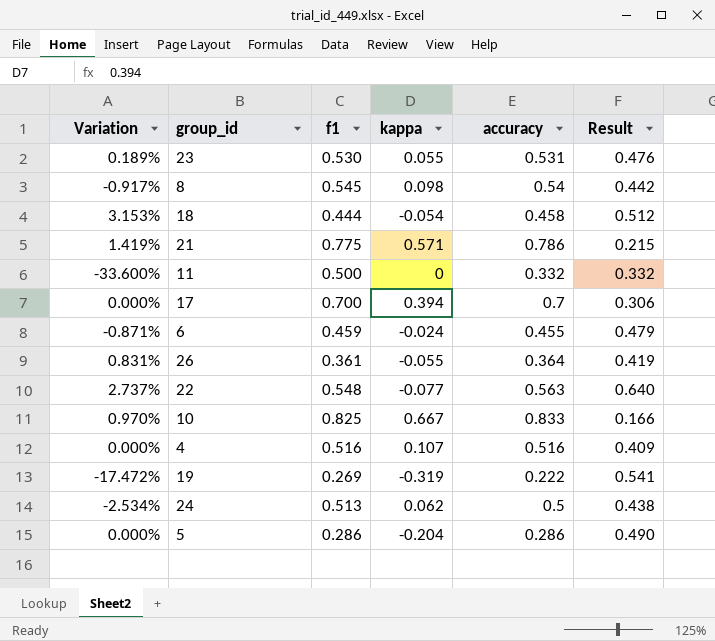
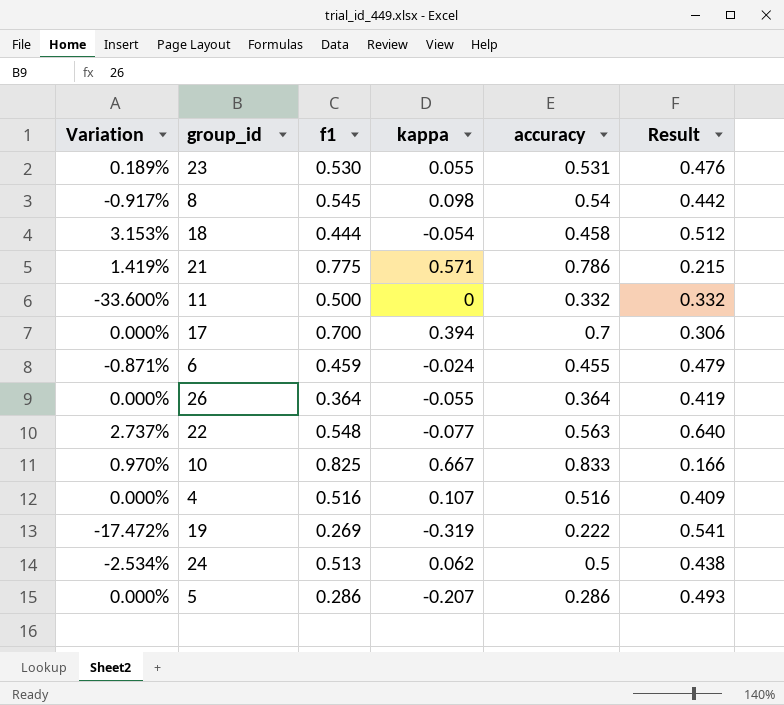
26 | Variation: 0.831% -> 0.000%
26 | f1: 0.361 -> 0.364
5 | kappa: -0.204 -> -0.207
5 | Result: 0.490 -> 0.493

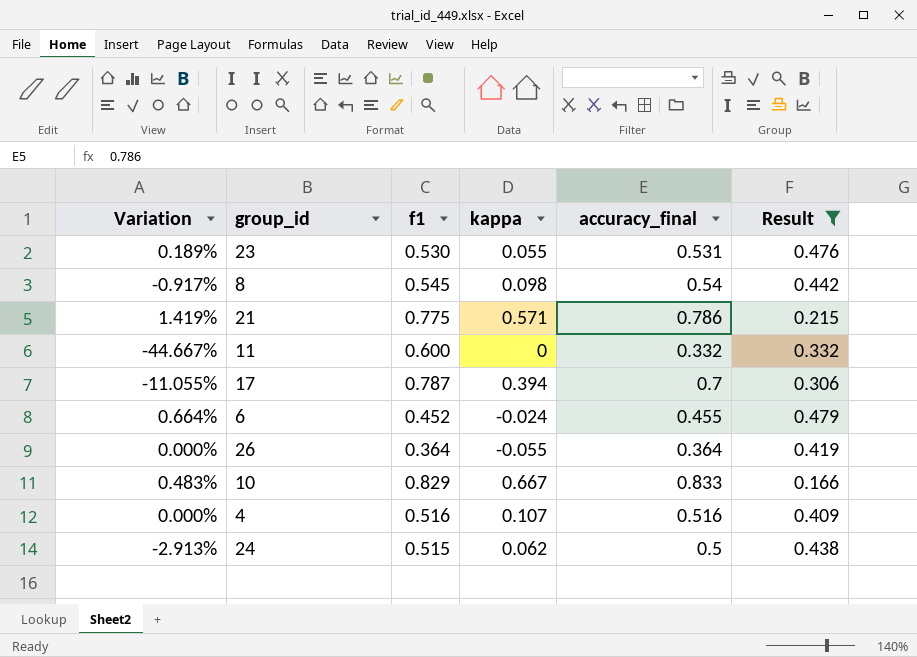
filter: none -> Result <= 0.479
column name: accuracy -> accuracy_final
11 | Variation: -33.600% -> -44.667%
11 | f1: 0.500 -> 0.600
17 | Variation: 0.000% -> -11.055%
17 | f1: 0.700 -> 0.787
6 | Variation: -0.871% -> 0.664%
6 | f1: 0.459 -> 0.452
10 | Variation: 0.970% -> 0.483%
10 | f1: 0.825 -> 0.829
24 | Variation: -2.534% -> -2.913%
24 | f1: 0.513 -> 0.515

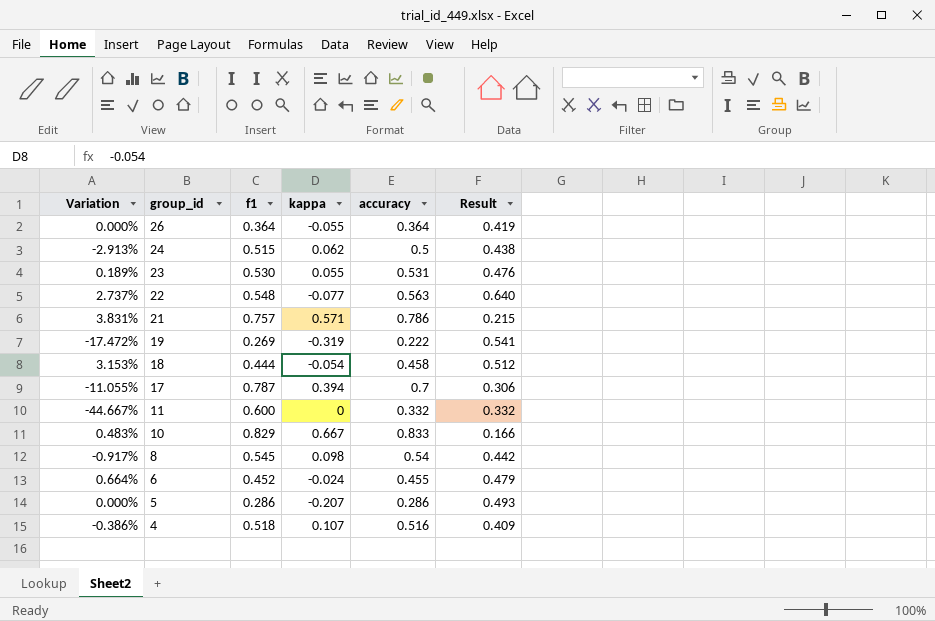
filter: Result <= 0.479 -> none
row order: none -> group_id descending
column name: accuracy_final -> accuracy
21 | Variation: 1.419% -> 3.831%
21 | f1: 0.775 -> 0.757
4 | Variation: 0.000% -> -0.386%
4 | f1: 0.516 -> 0.518

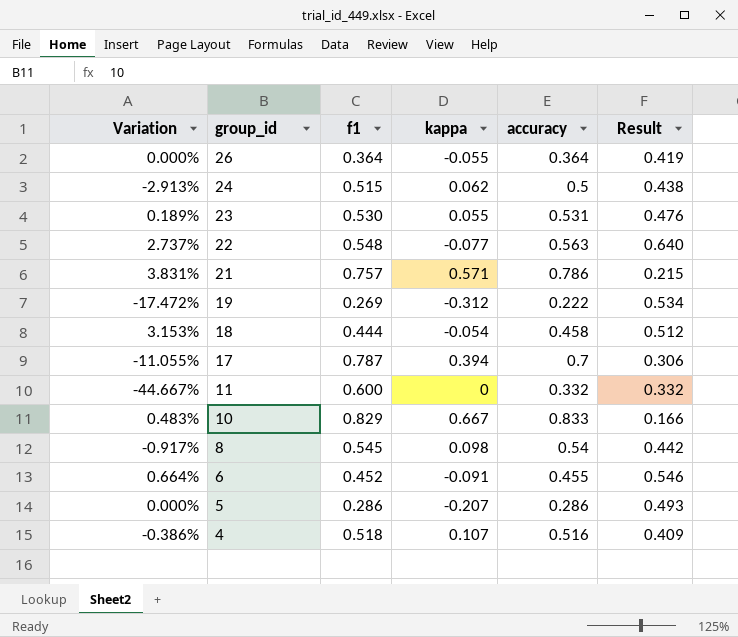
19 | kappa: -0.319 -> -0.312
19 | Result: 0.541 -> 0.534
6 | kappa: -0.024 -> -0.091
6 | Result: 0.479 -> 0.546

